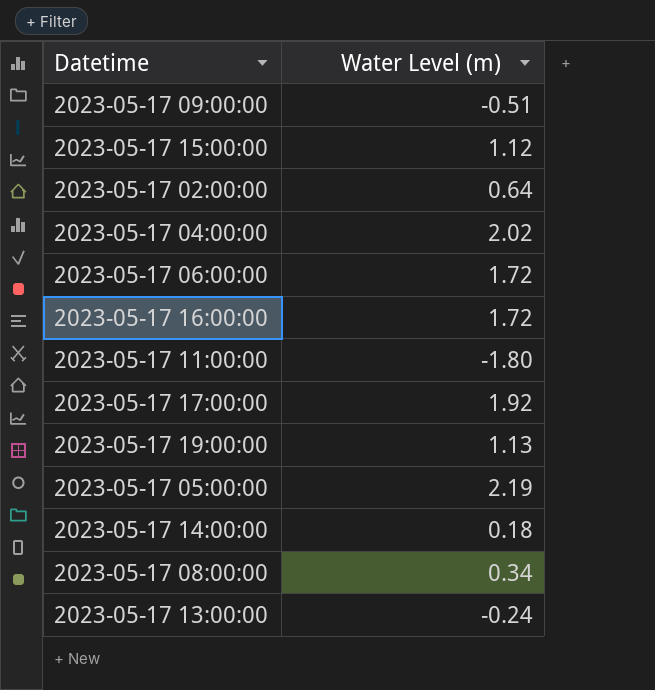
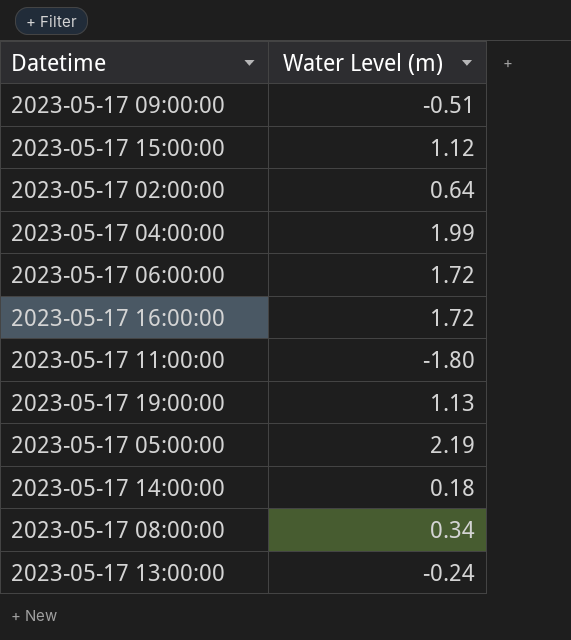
row 2023-05-17 17:00:00: 1.92 -> none
2023-05-17 04:00:00 | Water Level (m): 2.02 -> 1.99

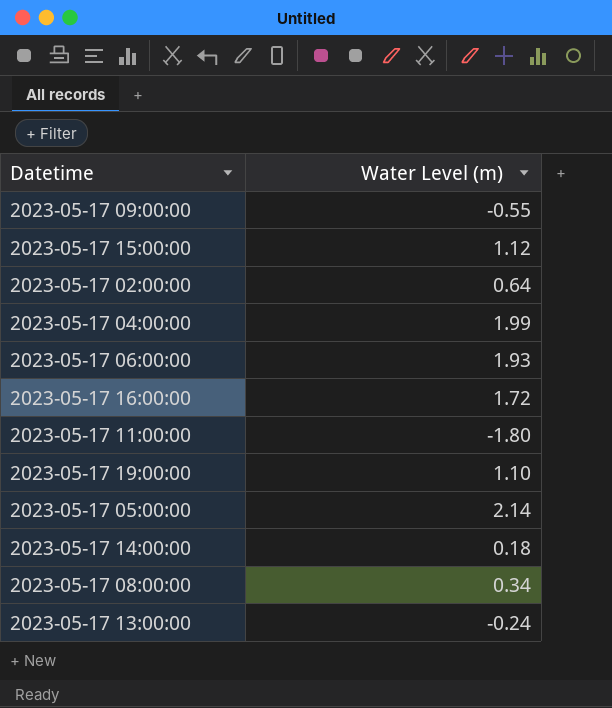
2023-05-17 09:00:00 | Water Level (m): -0.51 -> -0.55
2023-05-17 06:00:00 | Water Level (m): 1.72 -> 1.93
2023-05-17 19:00:00 | Water Level (m): 1.13 -> 1.10
2023-05-17 05:00:00 | Water Level (m): 2.19 -> 2.14

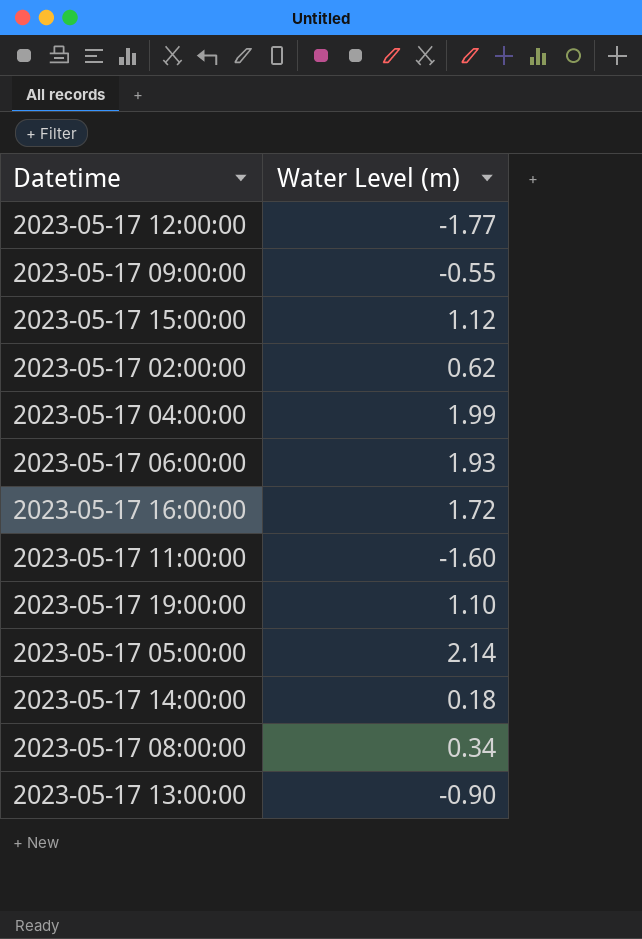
row 2023-05-17 12:00:00: none -> -1.77
2023-05-17 02:00:00 | Water Level (m): 0.64 -> 0.62
2023-05-17 11:00:00 | Water Level (m): -1.80 -> -1.60
2023-05-17 13:00:00 | Water Level (m): -0.24 -> -0.90

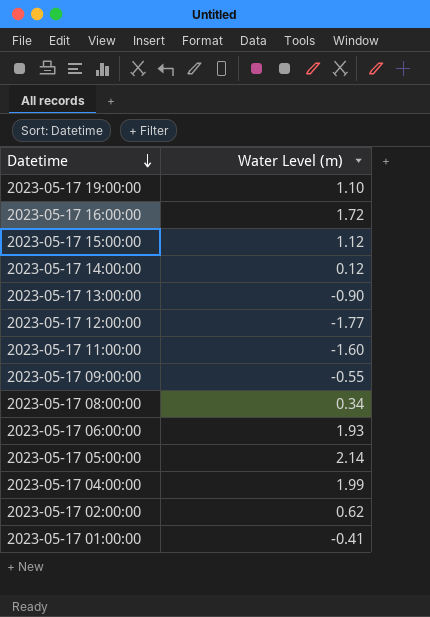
row order: none -> Datetime descending
2023-05-17 14:00:00 | Water Level (m): 0.18 -> 0.12
row 2023-05-17 01:00:00: none -> -0.41

